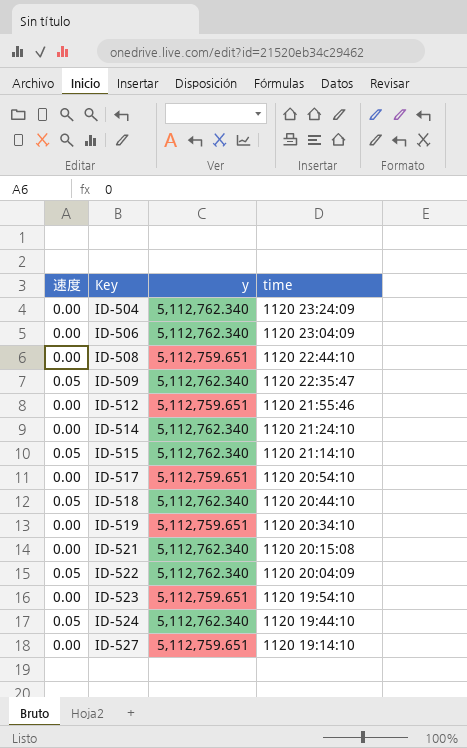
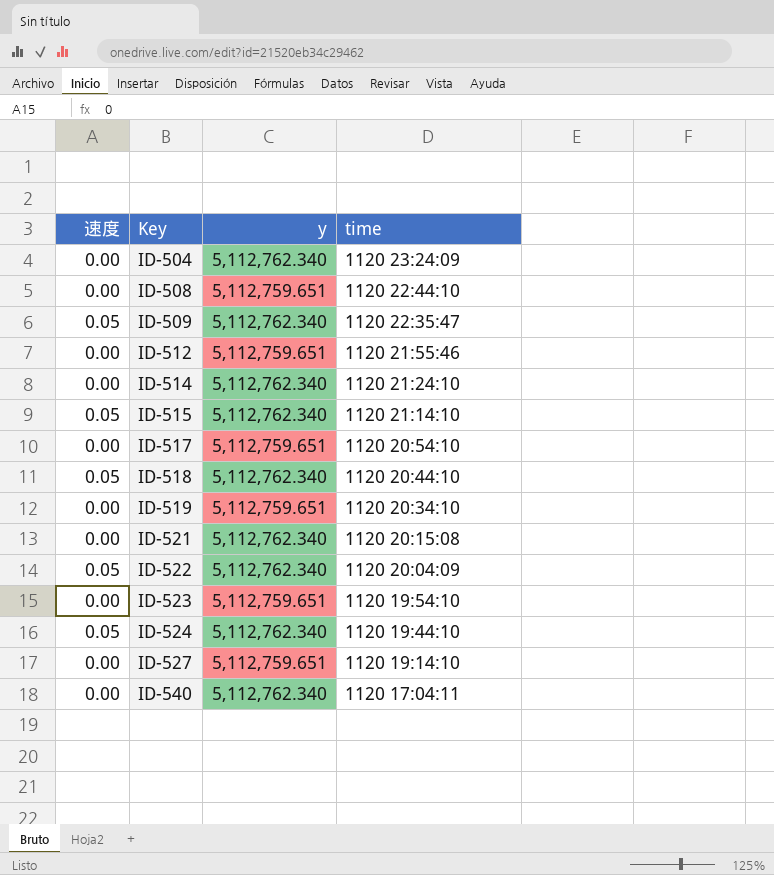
row ID-506: 0.00 | 5,112,762.340 | 1120 23:04:09 -> none
row ID-540: none -> 0.00 | 5,112,762.340 | 1120 17:04:11

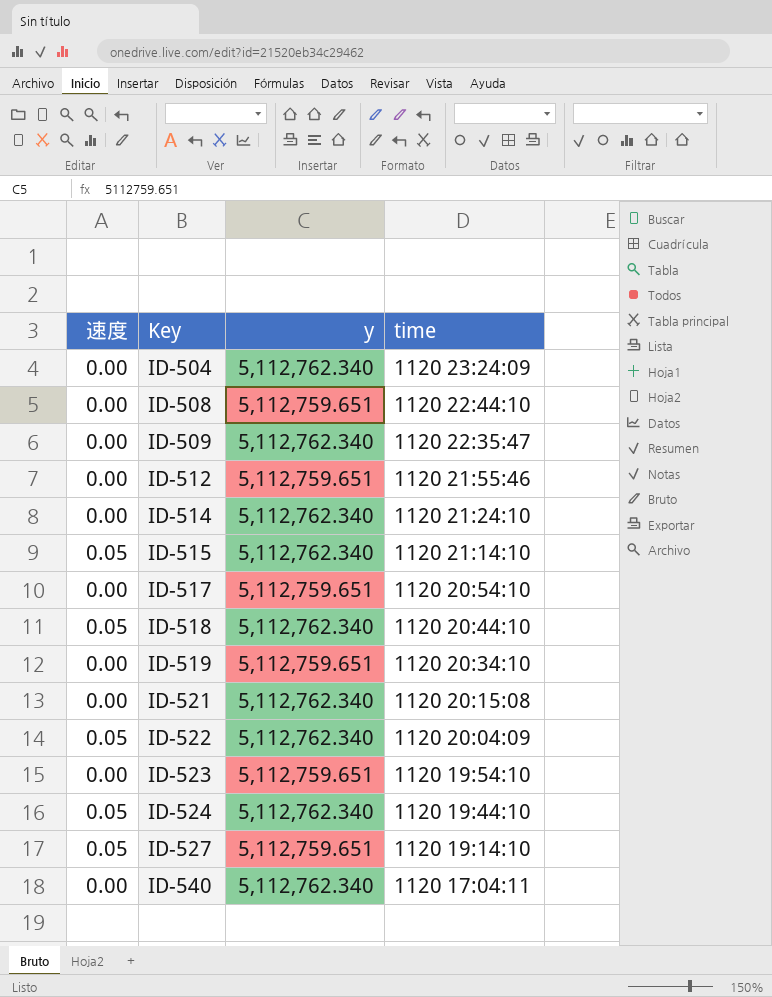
ID-509 | 速度: 0.05 -> 0.00
ID-527 | 速度: 0.00 -> 0.05

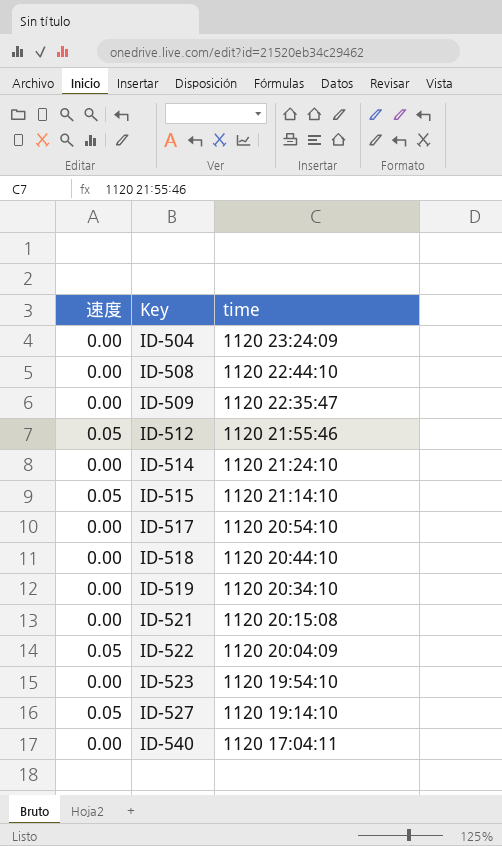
column y | position: 3 -> none
row ID-524: 0.05 | 5,112,762.340 | 1120 19:44:10 -> none
ID-512 | 速度: 0.00 -> 0.05
ID-518 | 速度: 0.05 -> 0.00

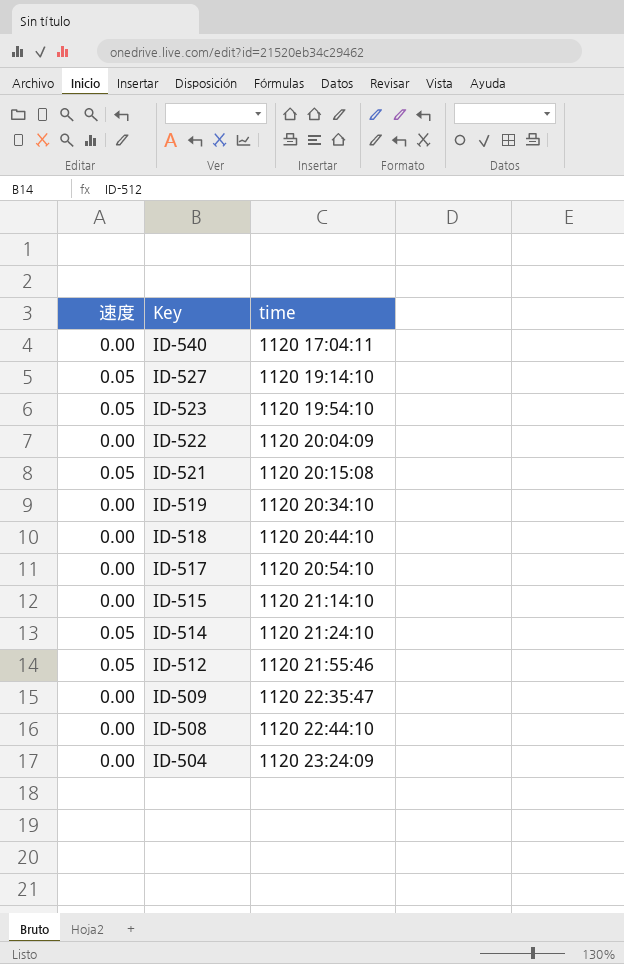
row order: Key ascending -> Key descending
ID-523 | 速度: 0.00 -> 0.05
ID-522 | 速度: 0.05 -> 0.00
ID-521 | 速度: 0.00 -> 0.05
ID-515 | 速度: 0.05 -> 0.00
ID-514 | 速度: 0.00 -> 0.05

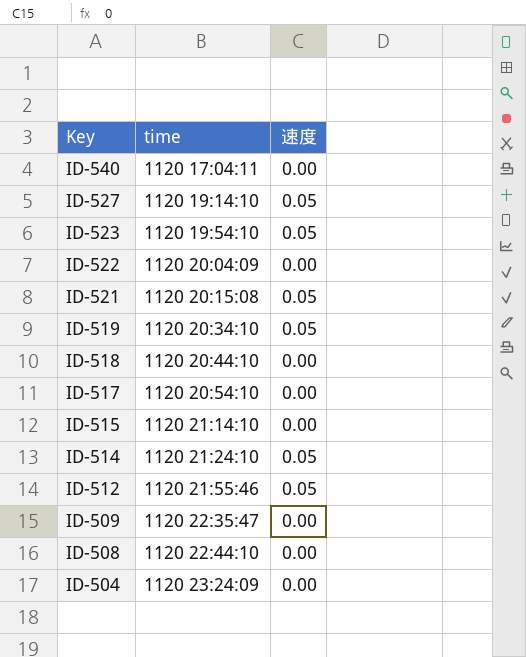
column 速度 | position: 1 -> 3
ID-519 | 速度: 0.00 -> 0.05

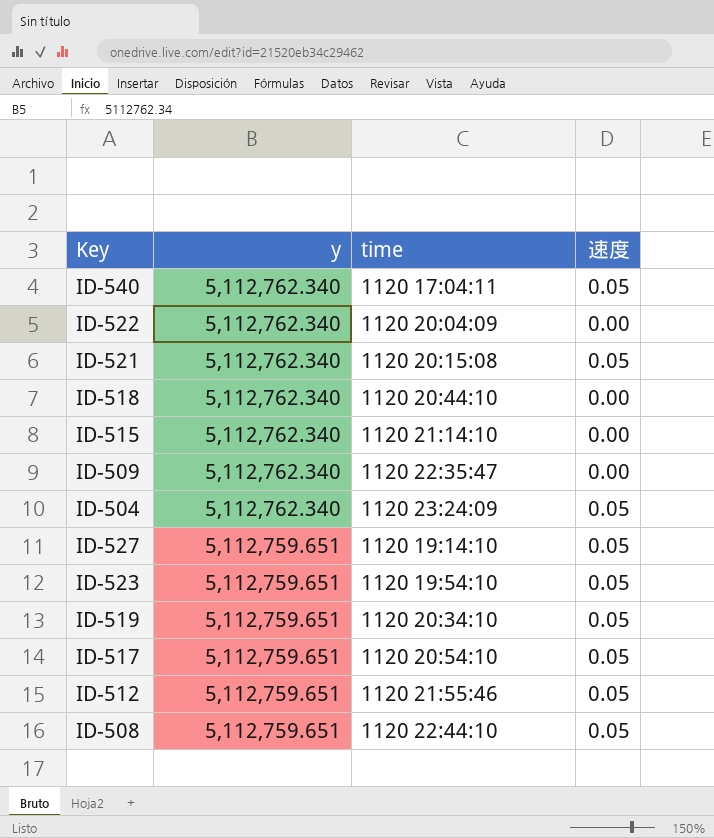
row order: Key descending -> y descending
column y | position: none -> 2
row ID-514: 1120 21:24:10 | 0.05 -> none
ID-540 | 速度: 0.00 -> 0.05
ID-504 | 速度: 0.00 -> 0.05
ID-517 | 速度: 0.00 -> 0.05
ID-508 | 速度: 0.00 -> 0.05

